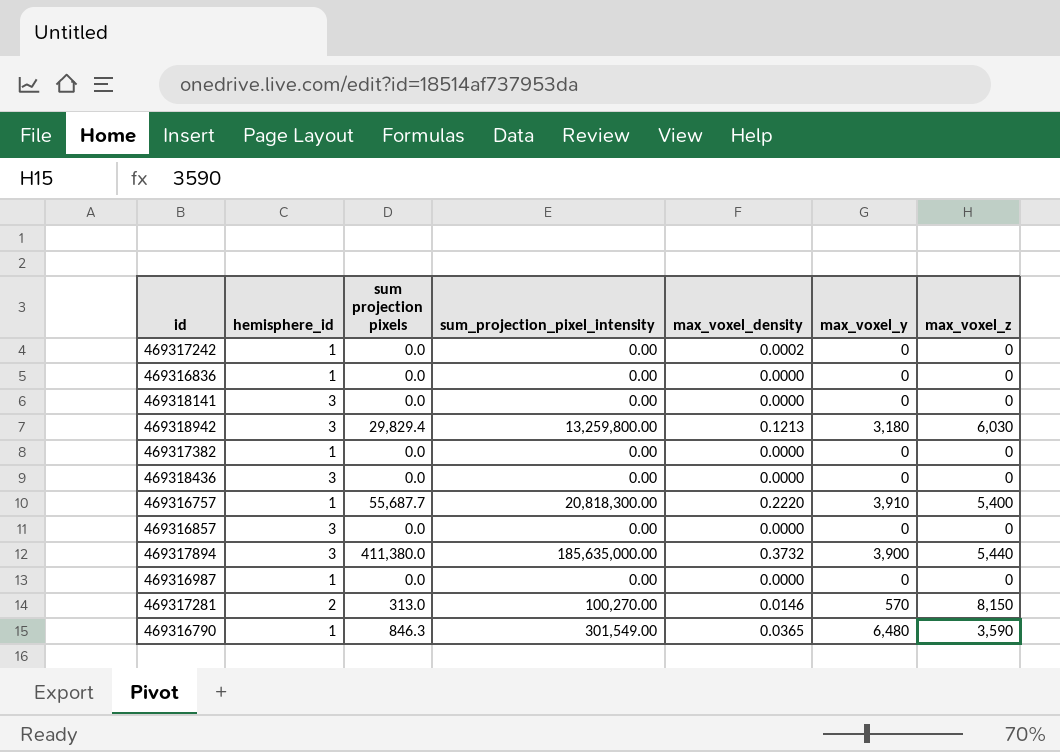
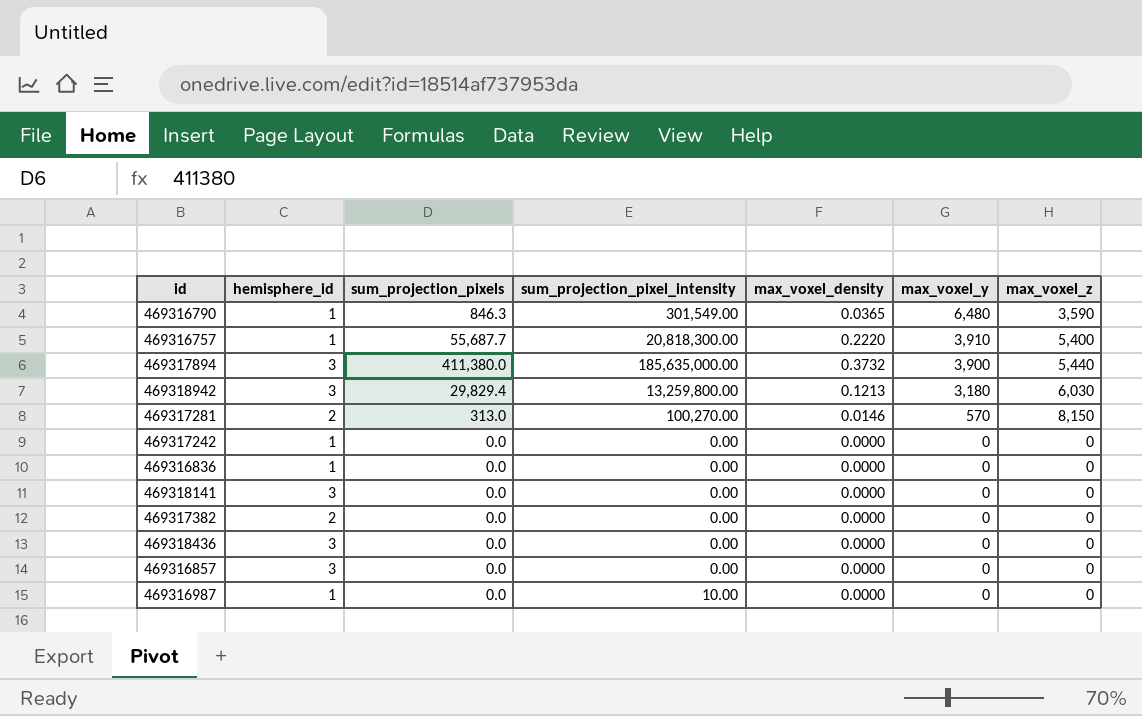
row order: none -> max_voxel_y descending
column name: sum projection pixels -> sum_projection_pixels
469317242 | max_voxel_density: 0.0002 -> 0.0000
469317382 | hemisphere_id: 1 -> 2
469316987 | sum_projection_pixel_intensity: 0.00 -> 10.00

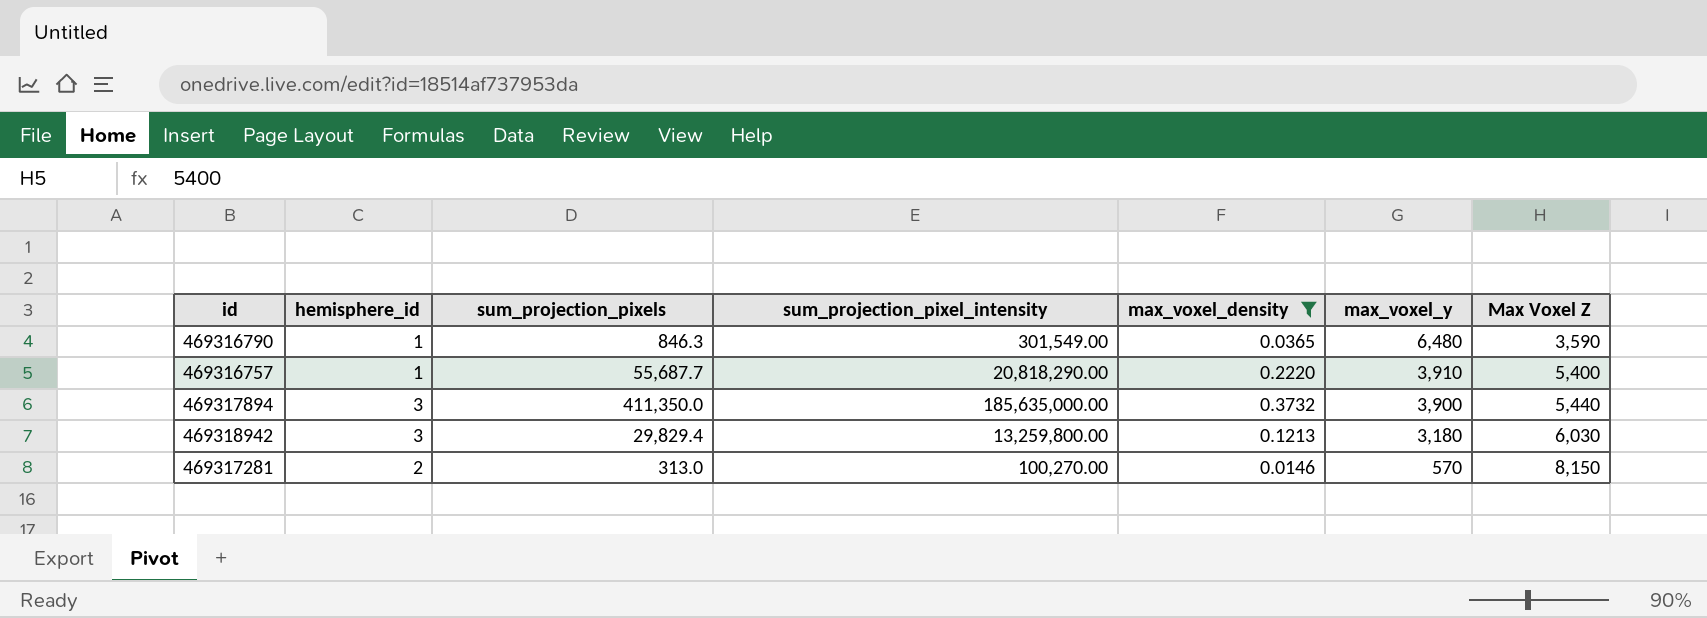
filter: none -> max_voxel_density != 0.0000
column name: max_voxel_z -> Max Voxel Z
469316757 | sum_projection_pixel_intensity: 20,818,300.00 -> 20,818,290.00
469317894 | sum_projection_pixels: 411,380.0 -> 411,350.0

